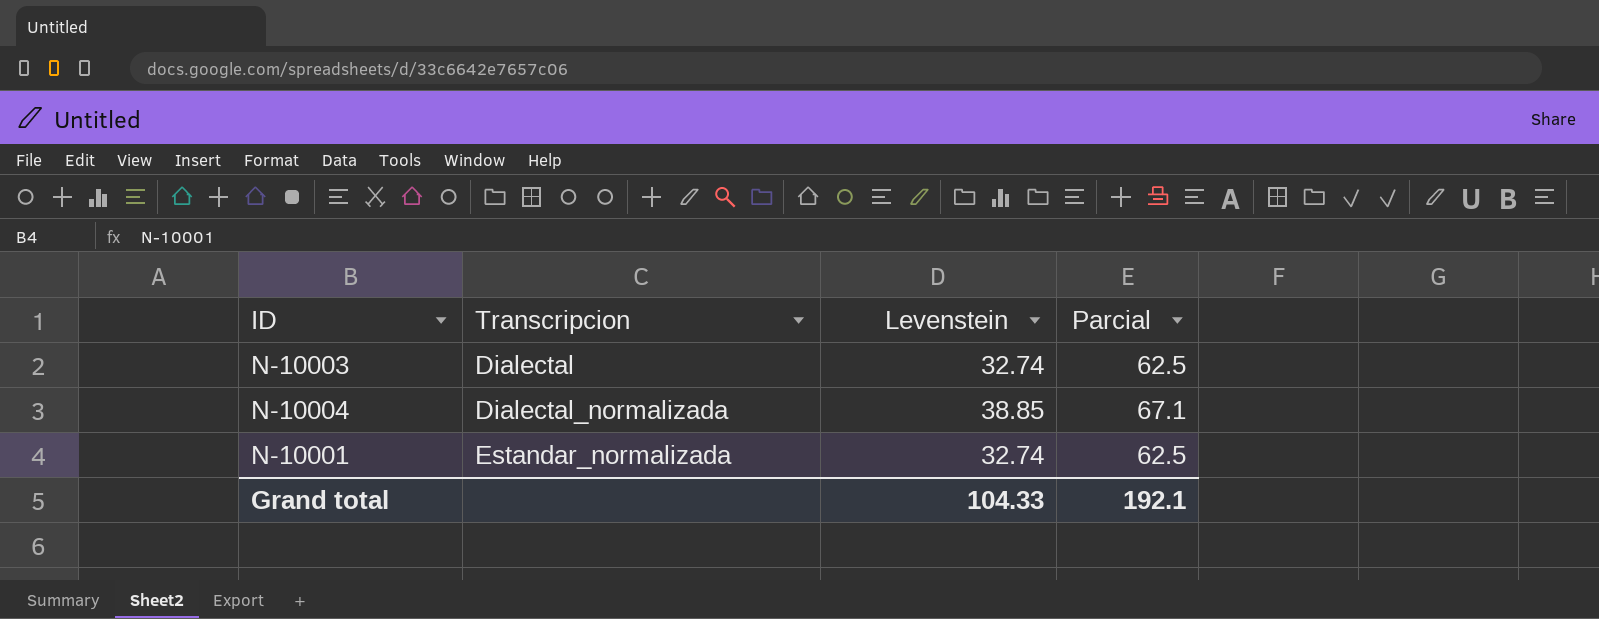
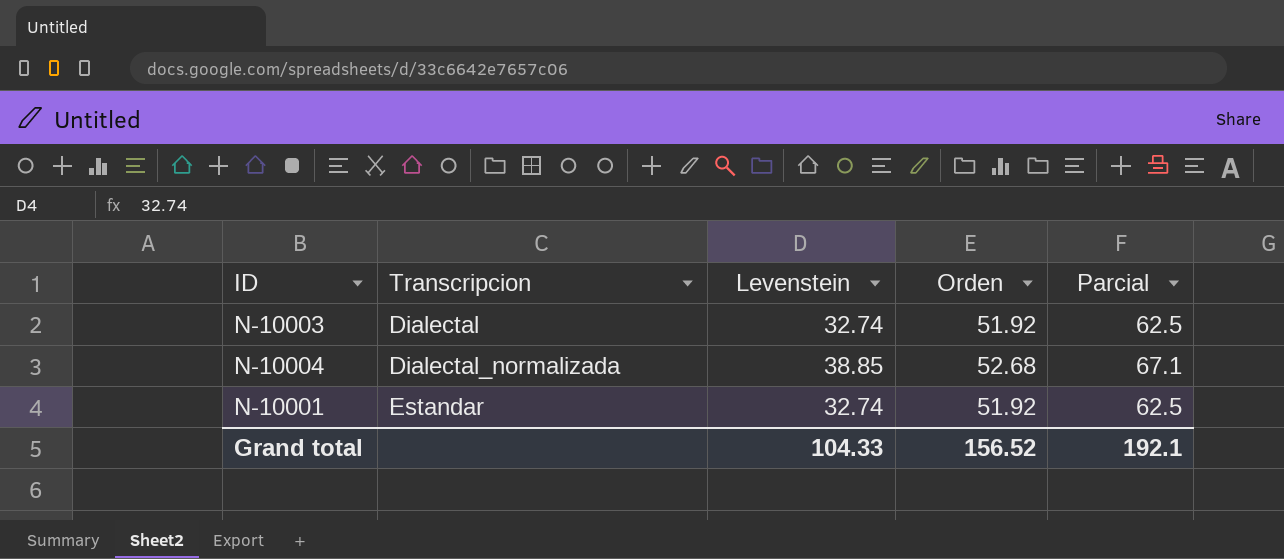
column Orden | position: none -> 4
N-10001 | Transcripcion: Estandar_normalizada -> Estandar

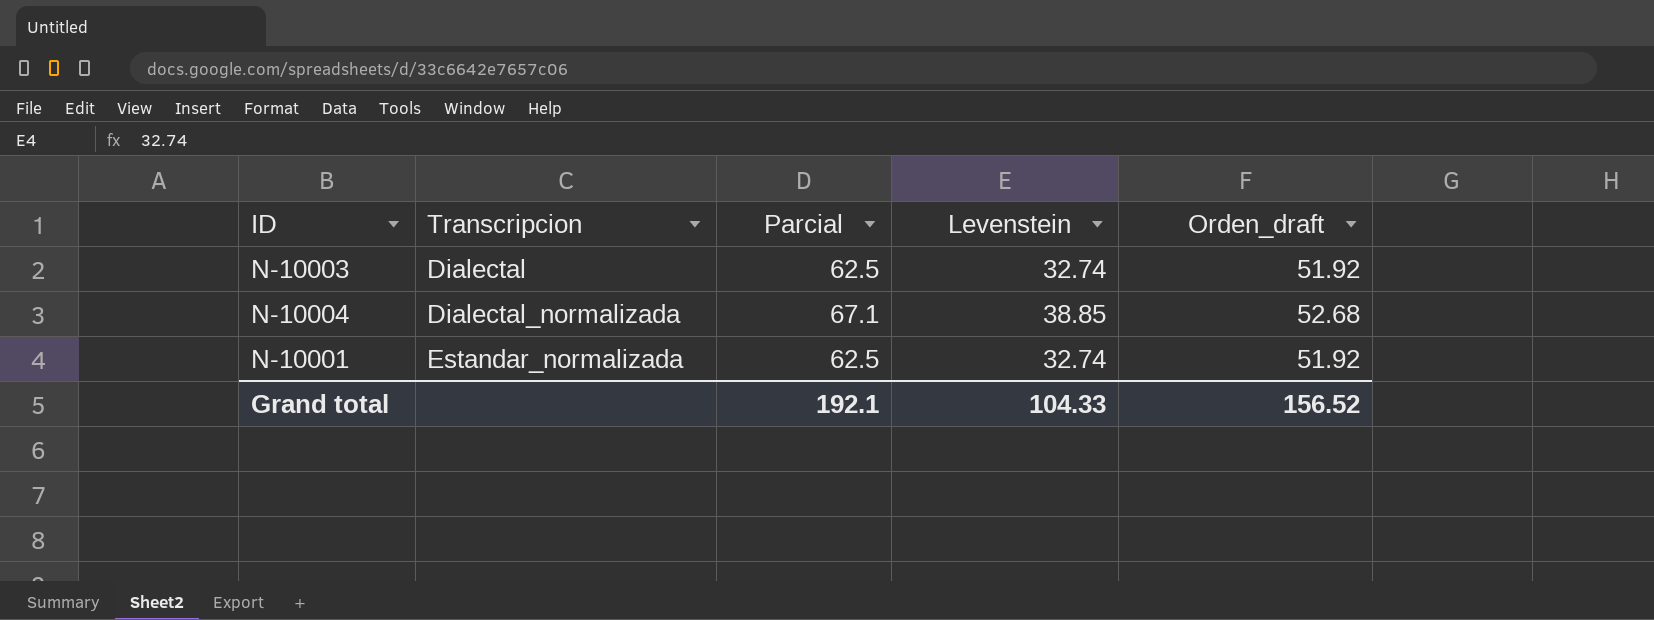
column Parcial | position: 5 -> 3
column name: Orden -> Orden_draft
N-10001 | Transcripcion: Estandar -> Estandar_normalizada

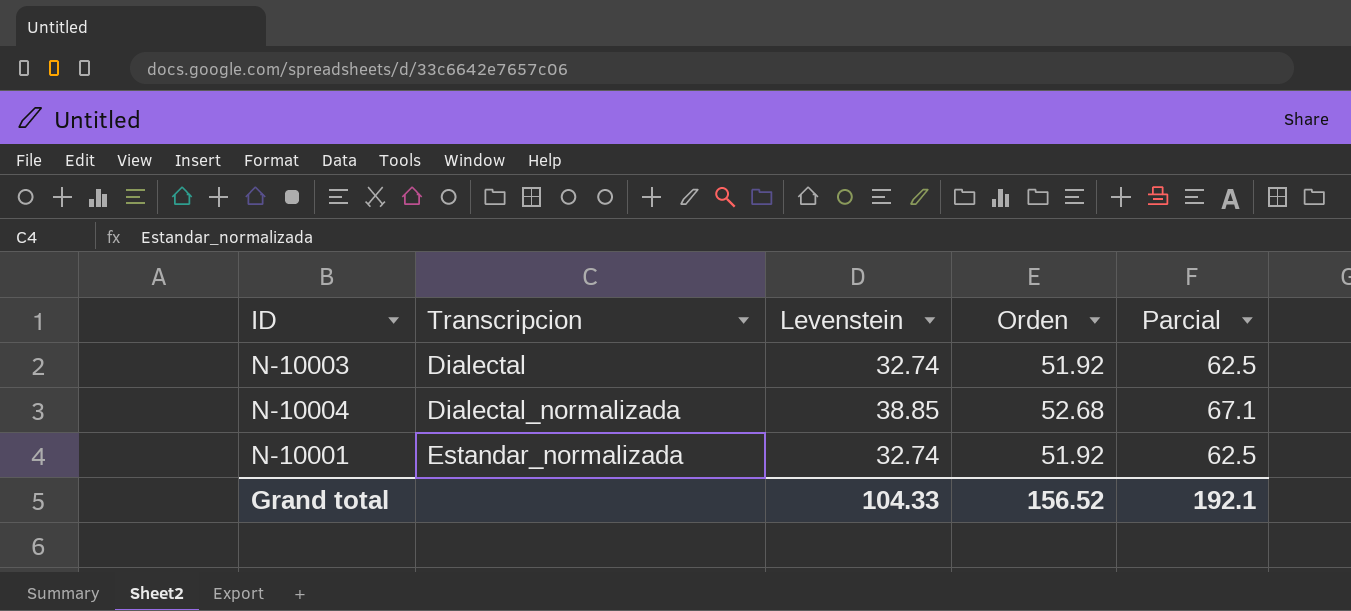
column name: Orden_draft -> Orden
column Parcial | position: 3 -> 5

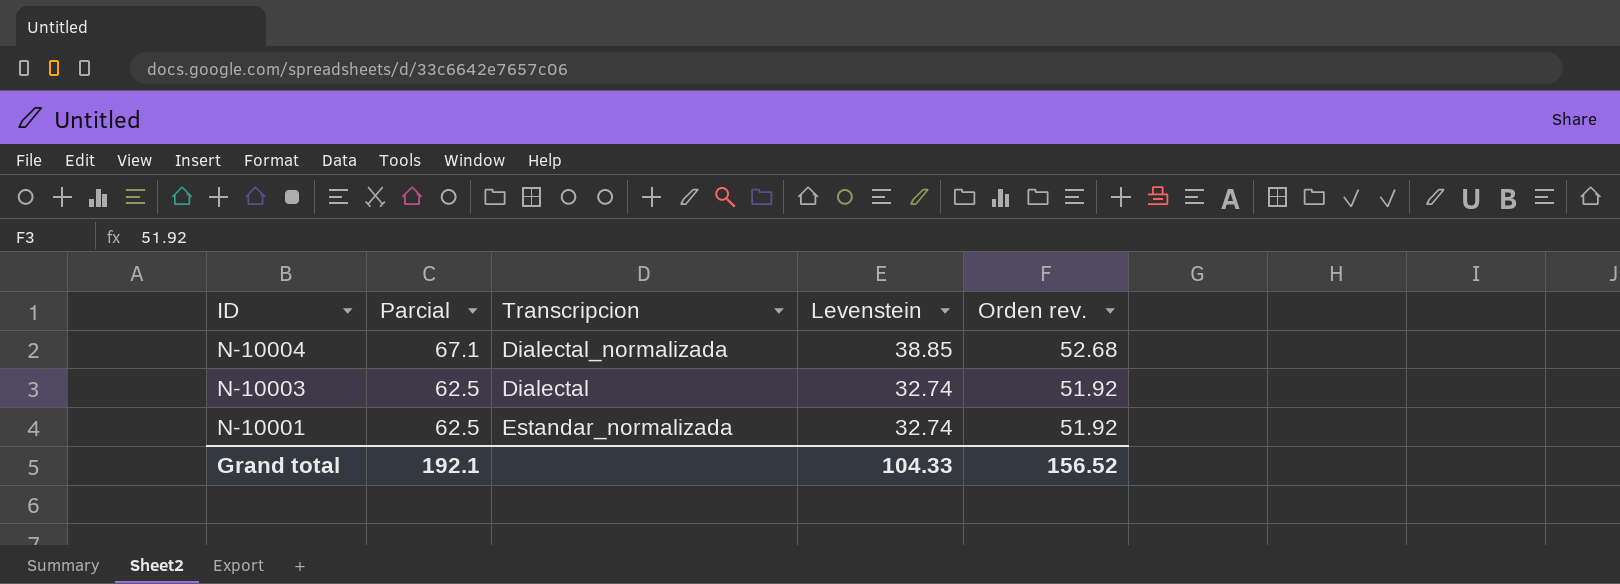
row order: Transcripcion ascending -> ID descending
column Parcial | position: 5 -> 2
column name: Orden -> Orden rev.

